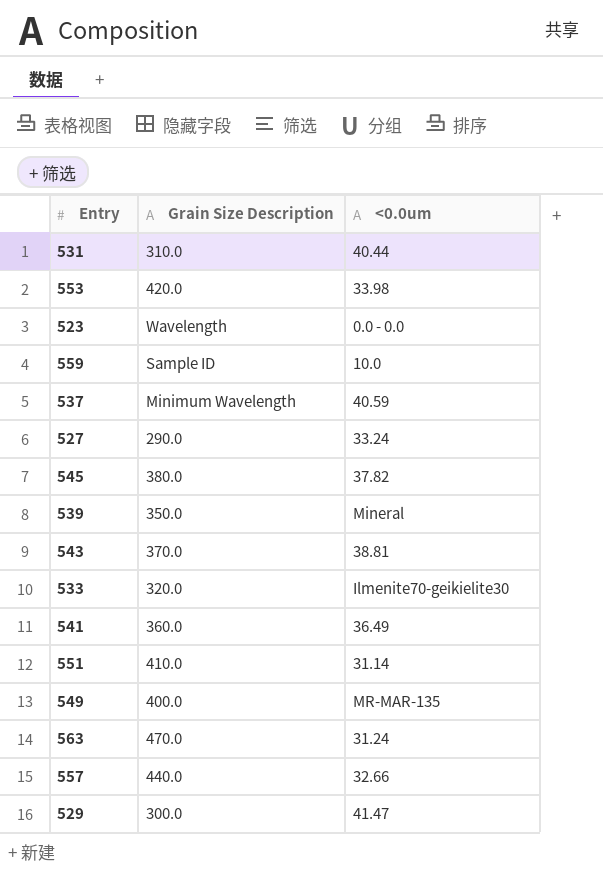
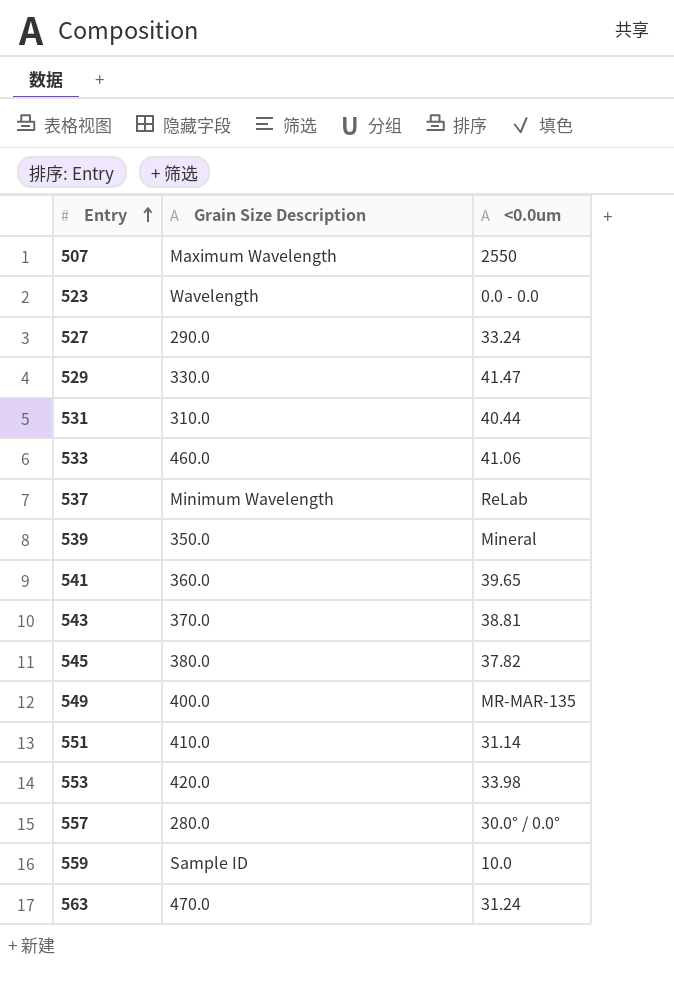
row order: none -> Entry ascending
row 507: none -> Maximum Wavelength | 2550
529 | Grain Size Description: 300.0 -> 330.0
533 | Grain Size Description: 320.0 -> 460.0
533 | <0.0um: Ilmenite70-geikielite30 -> 41.06
537 | <0.0um: 40.59 -> ReLab
541 | <0.0um: 36.49 -> 39.65
557 | Grain Size Description: 440.0 -> 280.0
557 | <0.0um: 32.66 -> 30.0° / 0.0°

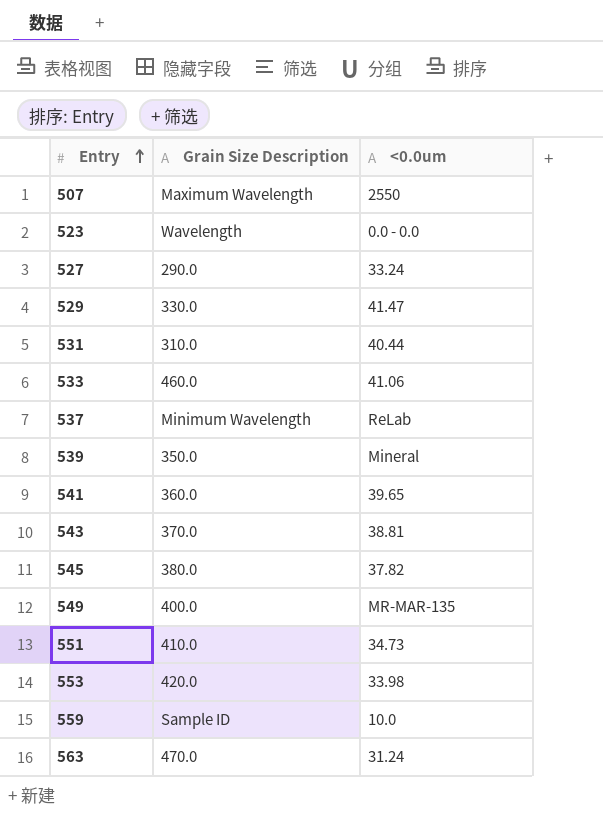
row 557: 280.0 | 30.0° / 0.0° -> none
551 | <0.0um: 31.14 -> 34.73

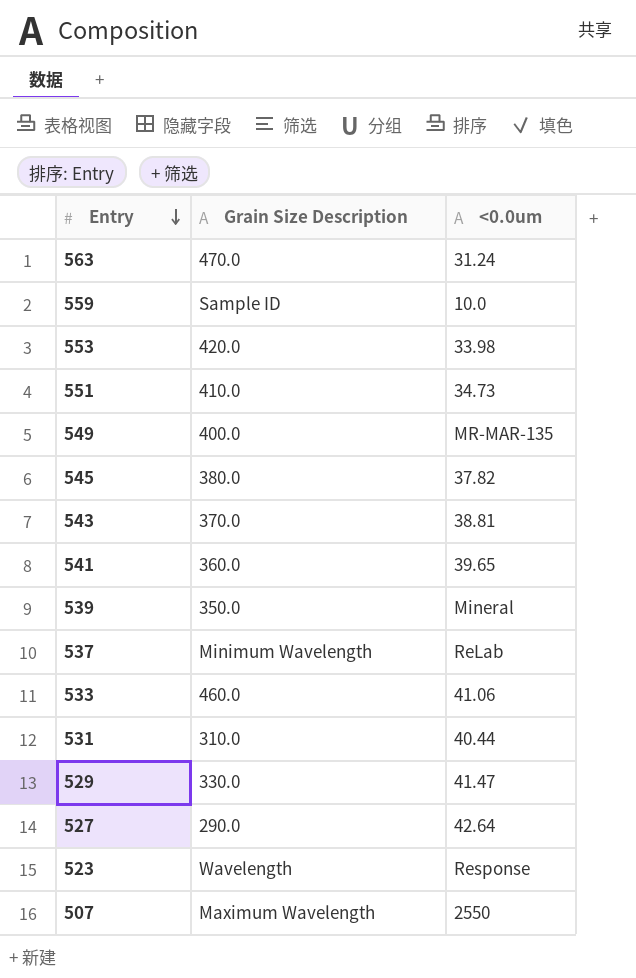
row order: Entry ascending -> Entry descending
527 | <0.0um: 33.24 -> 42.64
523 | <0.0um: 0.0 - 0.0 -> Response

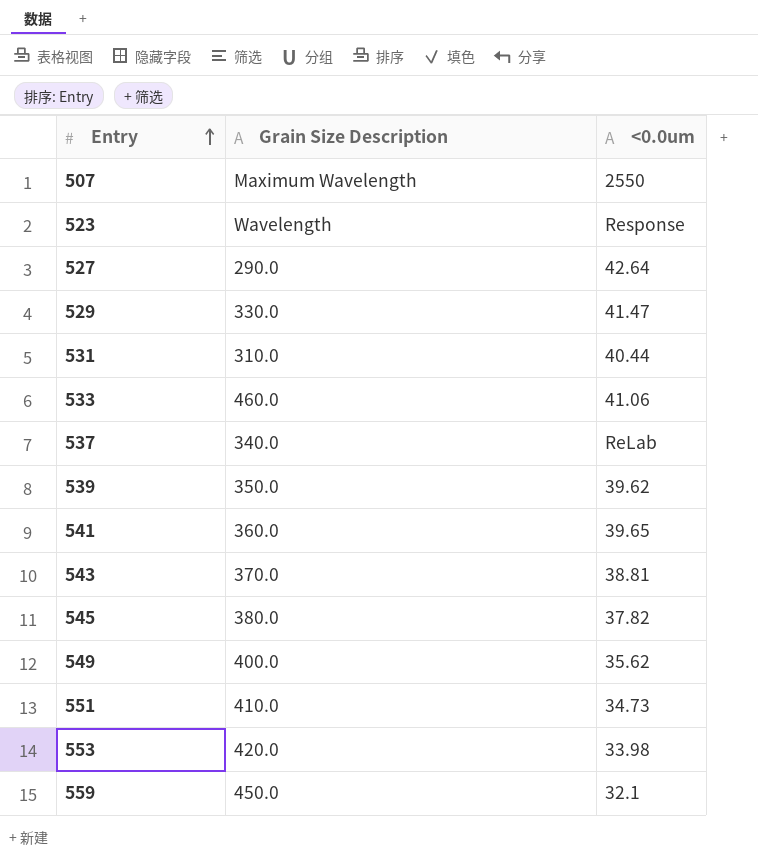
row order: Entry descending -> Entry ascending
row 563: 470.0 | 31.24 -> none
537 | Grain Size Description: Minimum Wavelength -> 340.0
539 | <0.0um: Mineral -> 39.62
549 | <0.0um: MR-MAR-135 -> 35.62
559 | Grain Size Description: Sample ID -> 450.0
559 | <0.0um: 10.0 -> 32.1

